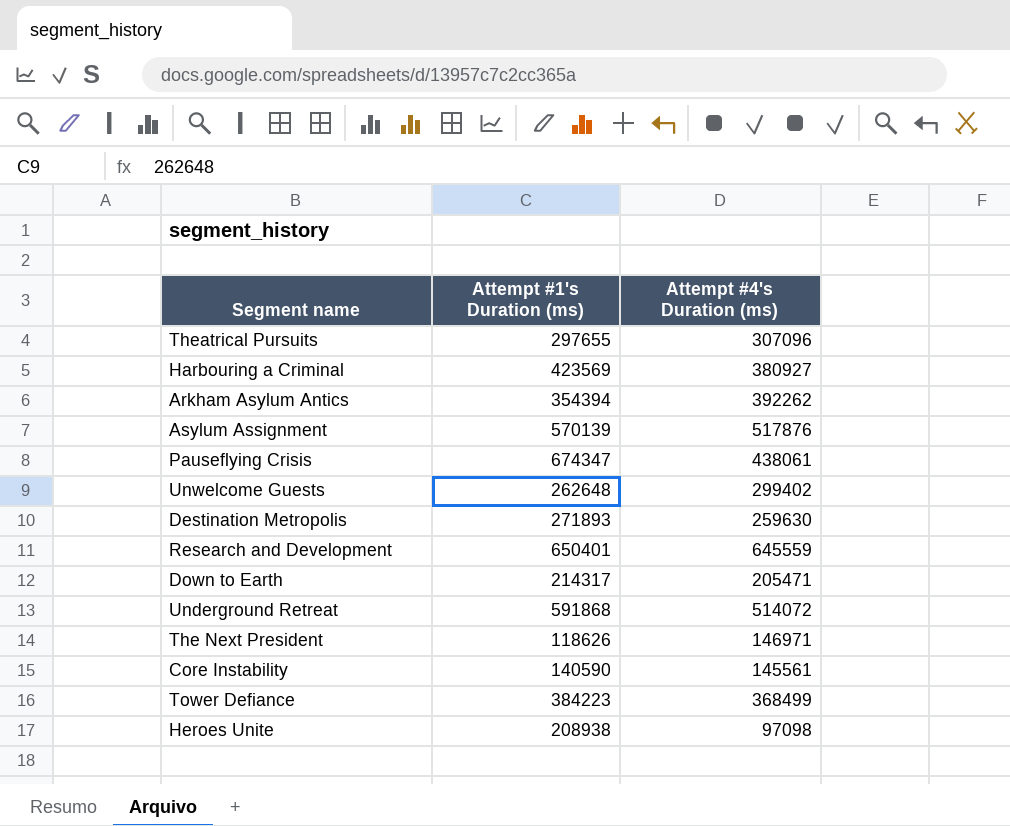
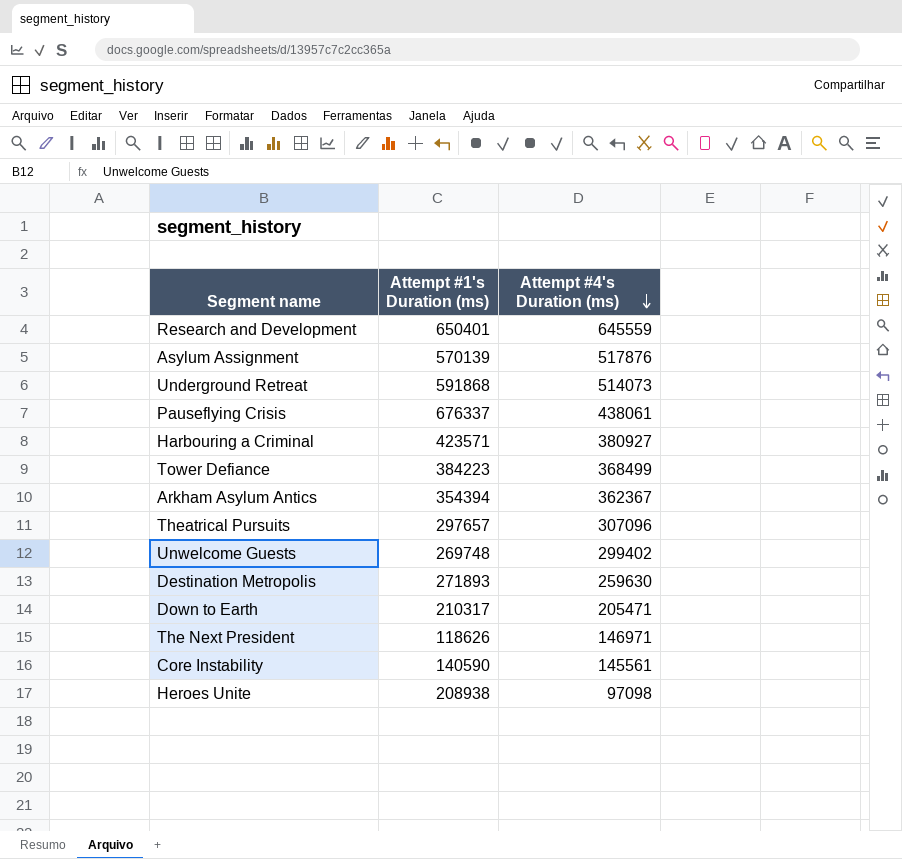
row order: none -> Attempt #4's Duration (ms) descending
Underground Retreat | Attempt #4's Duration (ms): 514072 -> 514073
Pauseflying Crisis | Attempt #1's Duration (ms): 674347 -> 676337
Harbouring a Criminal | Attempt #1's Duration (ms): 423569 -> 423571
Arkham Asylum Antics | Attempt #4's Duration (ms): 392262 -> 362367
Theatrical Pursuits | Attempt #1's Duration (ms): 297655 -> 297657
Unwelcome Guests | Attempt #1's Duration (ms): 262648 -> 269748
Down to Earth | Attempt #1's Duration (ms): 214317 -> 210317

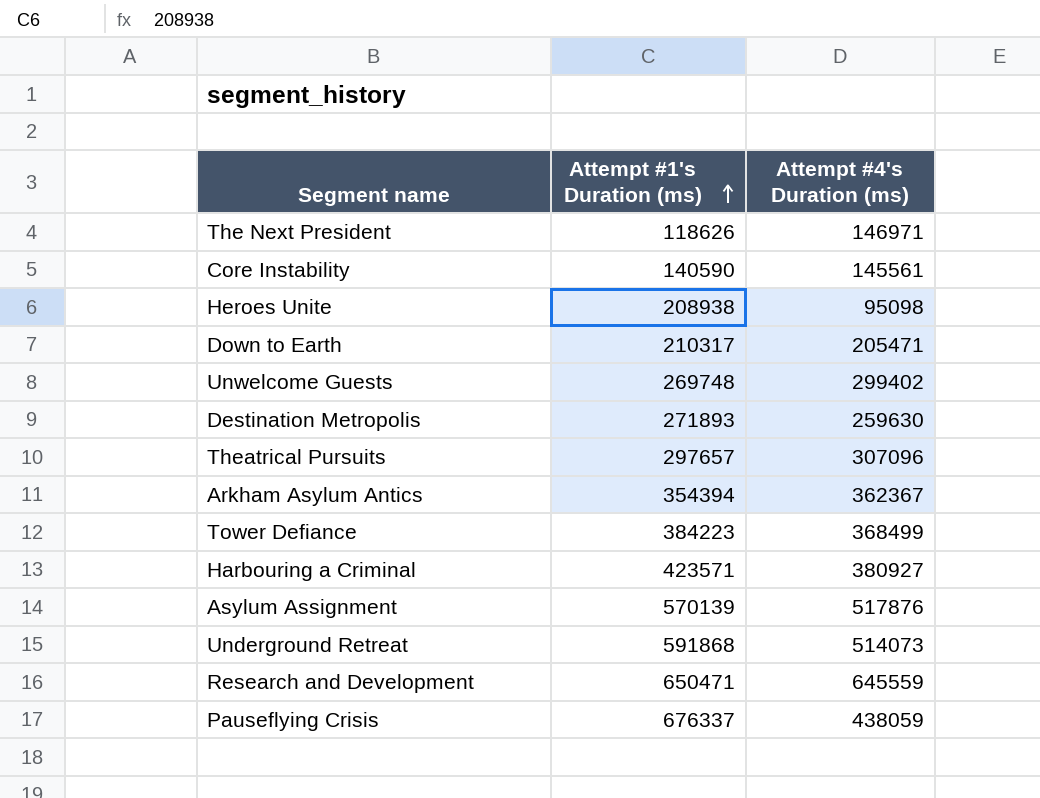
row order: Attempt #4's Duration (ms) descending -> Attempt #1's Duration (ms) ascending
Heroes Unite | Attempt #4's Duration (ms): 97098 -> 95098
Research and Development | Attempt #1's Duration (ms): 650401 -> 650471
Pauseflying Crisis | Attempt #4's Duration (ms): 438061 -> 438059

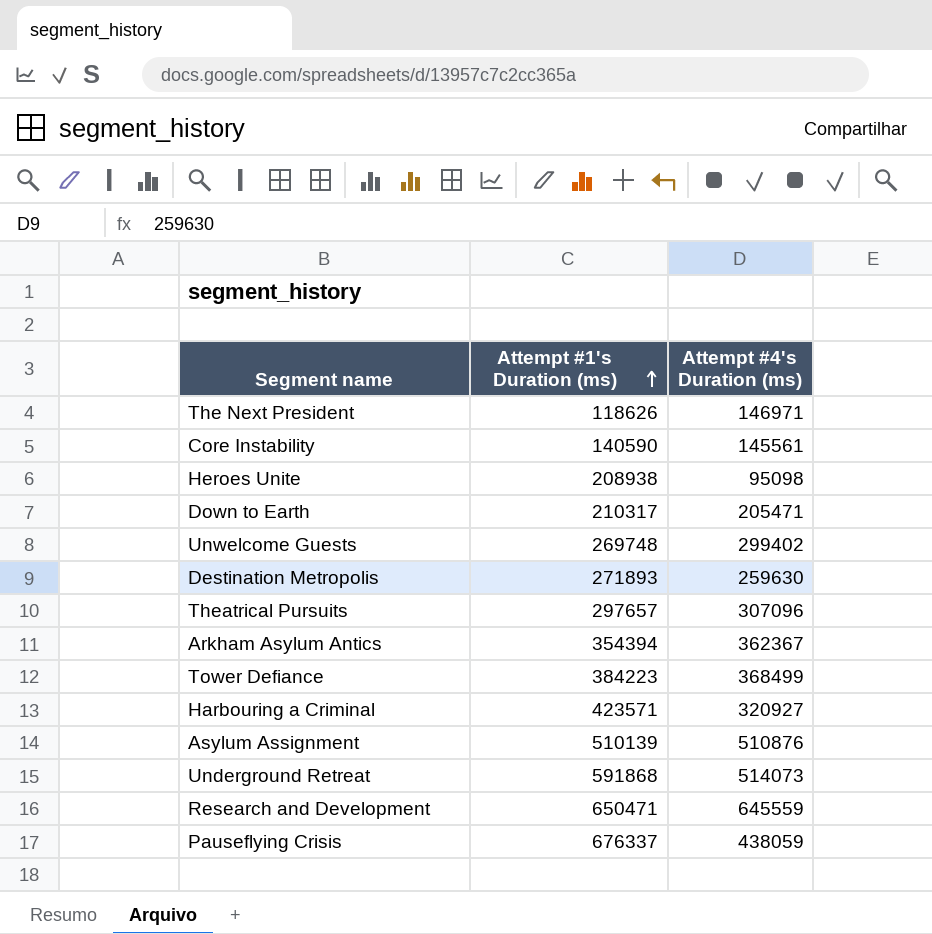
Harbouring a Criminal | Attempt #4's Duration (ms): 380927 -> 320927
Asylum Assignment | Attempt #1's Duration (ms): 570139 -> 510139
Asylum Assignment | Attempt #4's Duration (ms): 517876 -> 510876

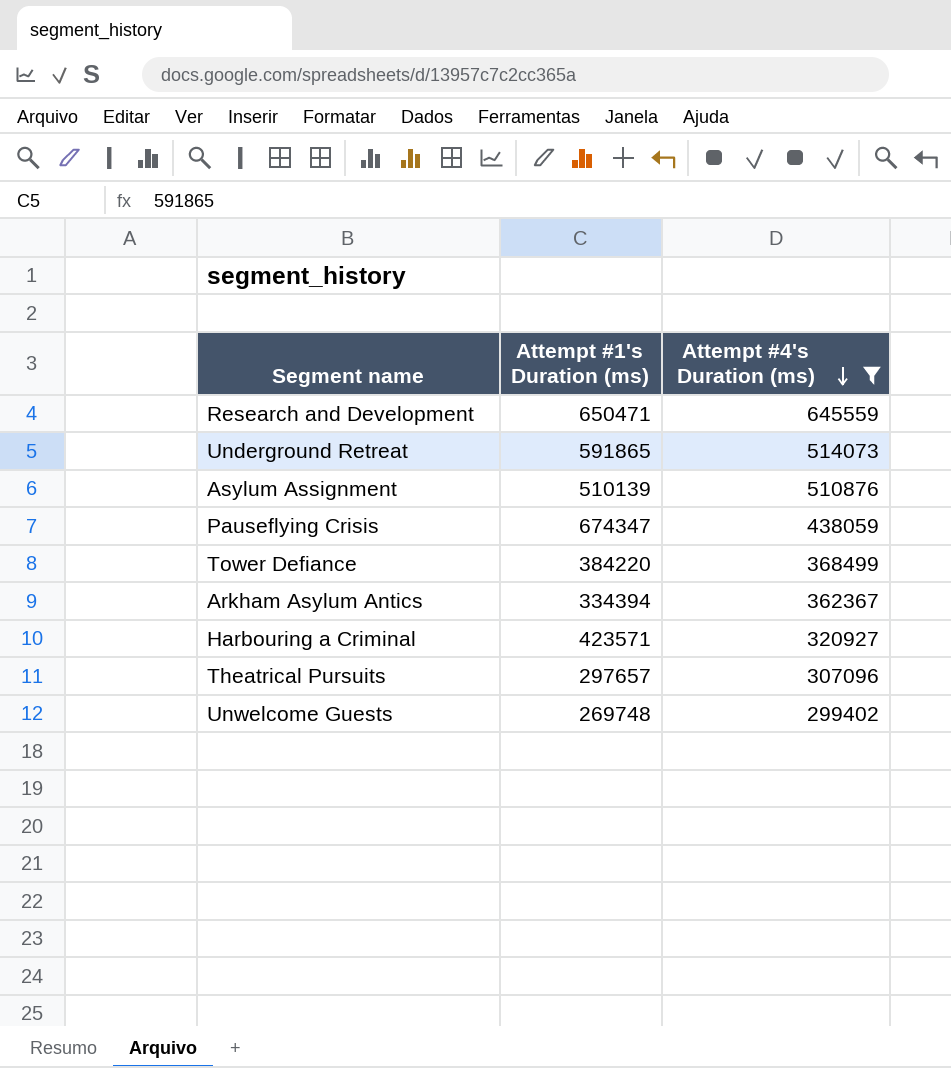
filter: none -> Attempt #4's Duration (ms) >= 299402
row order: Attempt #1's Duration (ms) ascending -> Attempt #4's Duration (ms) descending
Underground Retreat | Attempt #1's Duration (ms): 591868 -> 591865
Pauseflying Crisis | Attempt #1's Duration (ms): 676337 -> 674347
Tower Defiance | Attempt #1's Duration (ms): 384223 -> 384220
Arkham Asylum Antics | Attempt #1's Duration (ms): 354394 -> 334394

